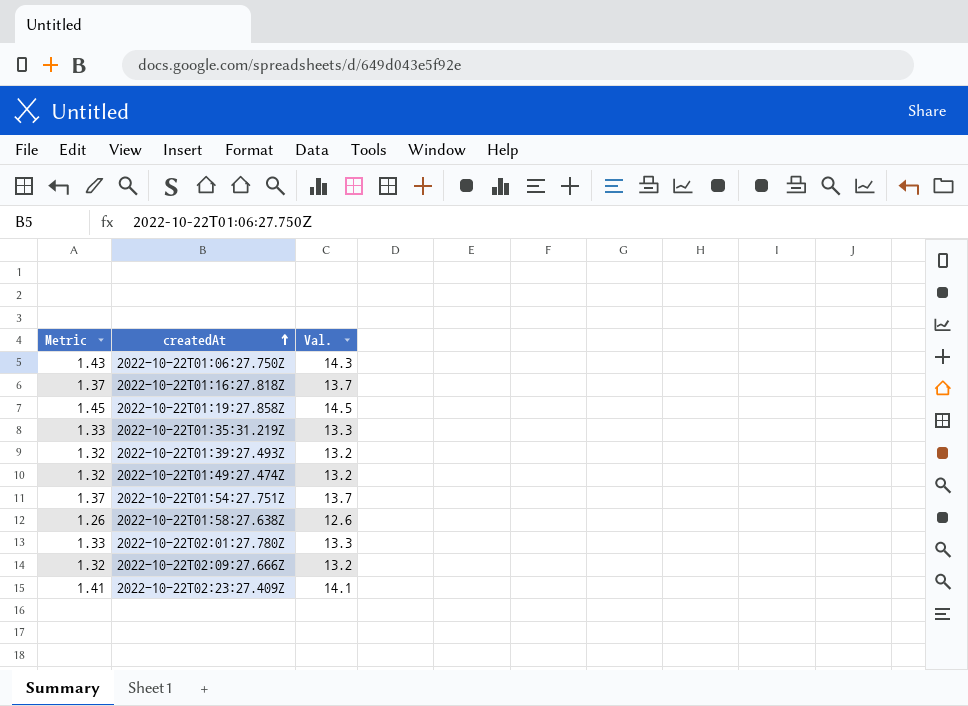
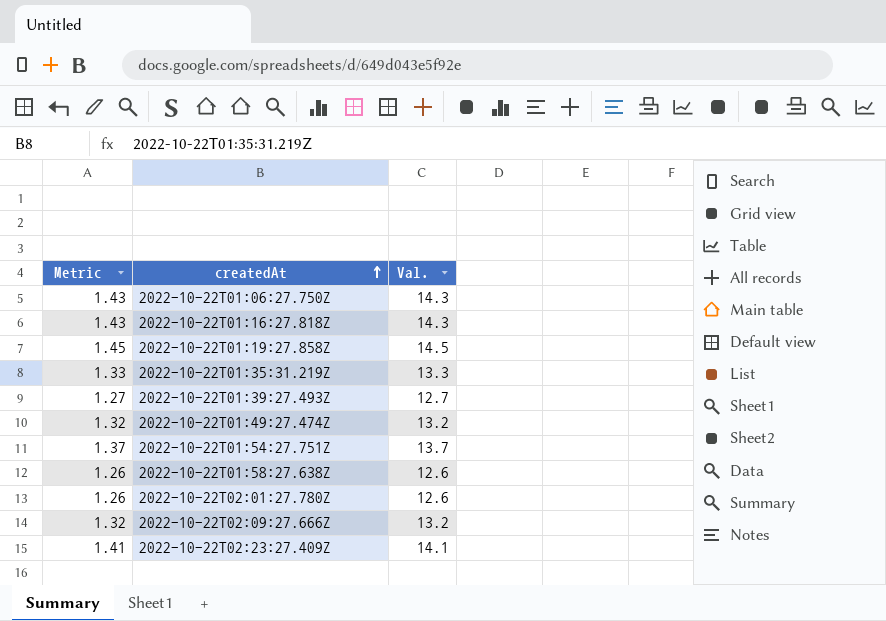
2022-10-22T01:16:27.818Z | Metric: 1.37 -> 1.43
2022-10-22T01:16:27.818Z | Val.: 13.7 -> 14.3
2022-10-22T01:39:27.493Z | Metric: 1.32 -> 1.27
2022-10-22T01:39:27.493Z | Val.: 13.2 -> 12.7
2022-10-22T02:01:27.780Z | Metric: 1.33 -> 1.26
2022-10-22T02:01:27.780Z | Val.: 13.3 -> 12.6

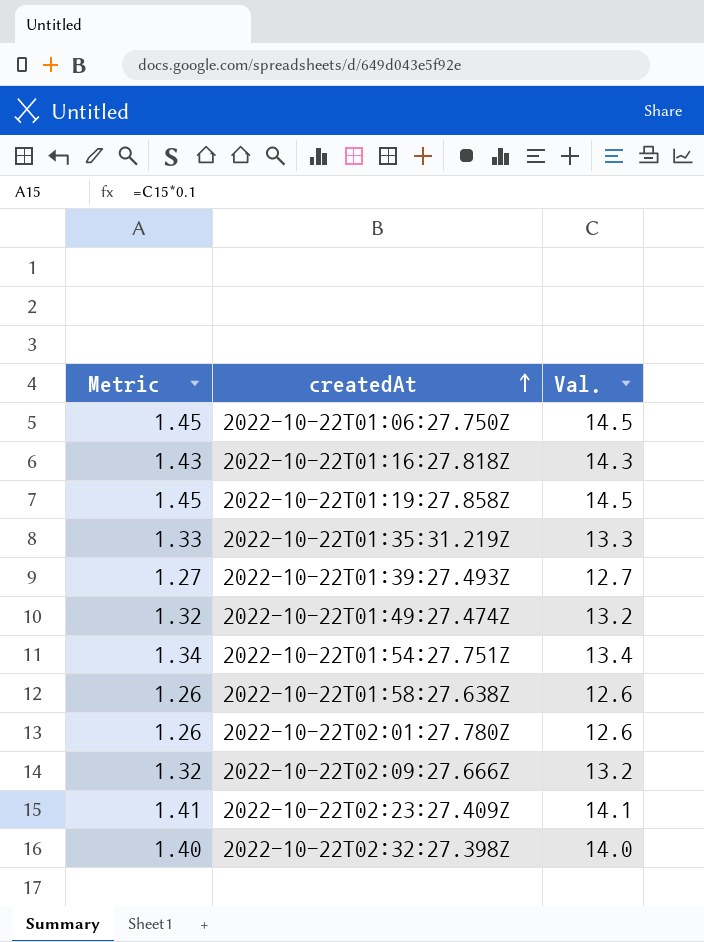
2022-10-22T01:06:27.750Z | Metric: 1.43 -> 1.45
2022-10-22T01:06:27.750Z | Val.: 14.3 -> 14.5
2022-10-22T01:54:27.751Z | Metric: 1.37 -> 1.34
2022-10-22T01:54:27.751Z | Val.: 13.7 -> 13.4
row 2022-10-22T02:32:27.398Z: none -> 1.40 | 14.0

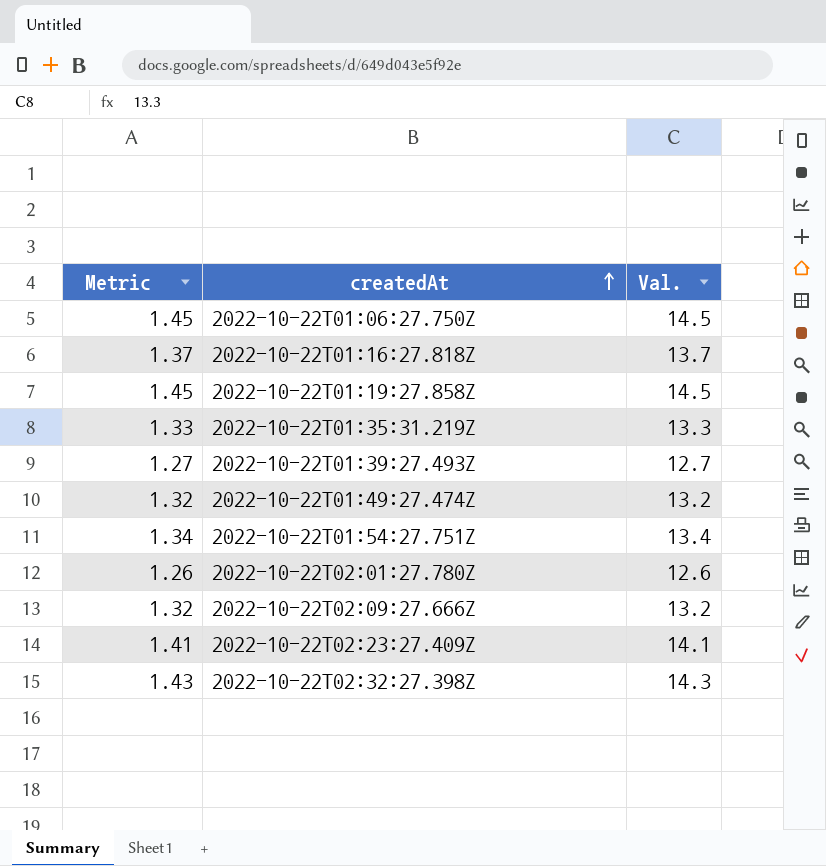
row 2022-10-22T01:58:27.638Z: 1.26 | 12.6 -> none
2022-10-22T01:16:27.818Z | Metric: 1.43 -> 1.37
2022-10-22T01:16:27.818Z | Val.: 14.3 -> 13.7
2022-10-22T02:32:27.398Z | Metric: 1.40 -> 1.43
2022-10-22T02:32:27.398Z | Val.: 14.0 -> 14.3

